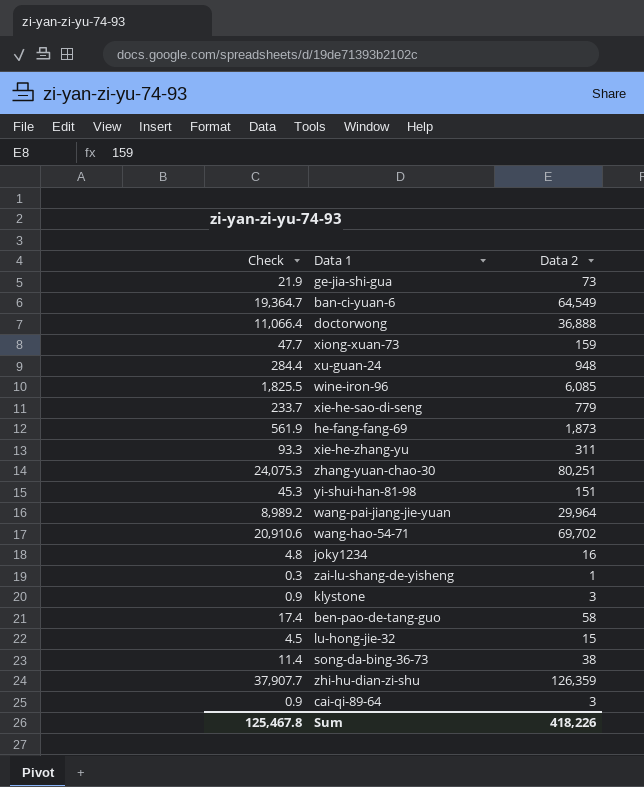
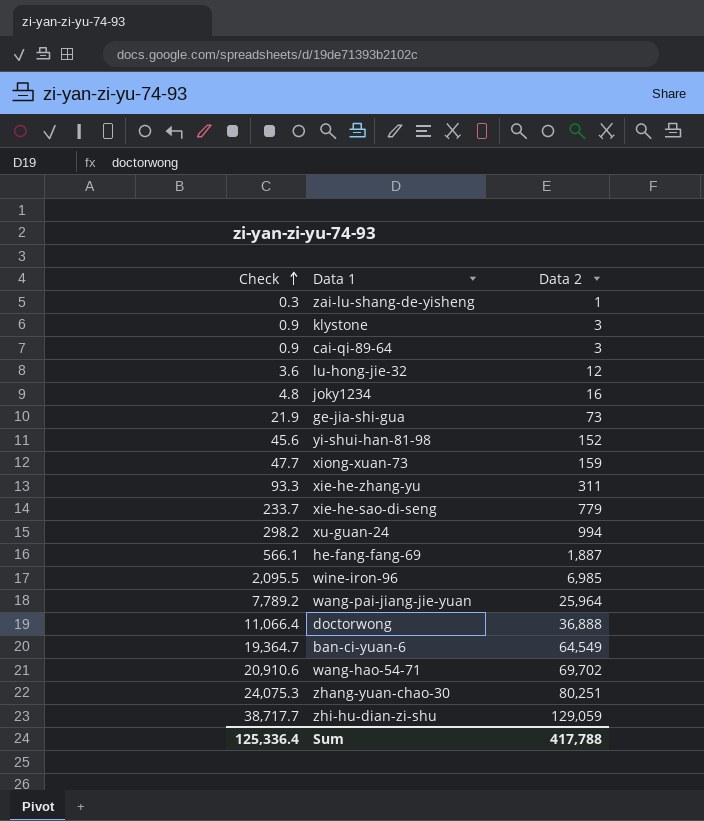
row order: none -> Check ascending
row ben-pao-de-tang-guo: 17.4 | 58 -> none
row song-da-bing-36-73: 11.4 | 38 -> none
lu-hong-jie-32 | Check: 4.5 -> 3.6
lu-hong-jie-32 | Data 2: 15 -> 12
yi-shui-han-81-98 | Check: 45.3 -> 45.6
yi-shui-han-81-98 | Data 2: 151 -> 152
xu-guan-24 | Check: 284.4 -> 298.2
xu-guan-24 | Data 2: 948 -> 994
he-fang-fang-69 | Check: 561.9 -> 566.1
he-fang-fang-69 | Data 2: 1,873 -> 1,887
wine-iron-96 | Check: 1,825.5 -> 2,095.5
wine-iron-96 | Data 2: 6,085 -> 6,985
wang-pai-jiang-jie-yuan | Check: 8,989.2 -> 7,789.2
wang-pai-jiang-jie-yuan | Data 2: 29,964 -> 25,964
zhi-hu-dian-zi-shu | Check: 37,907.7 -> 38,717.7
zhi-hu-dian-zi-shu | Data 2: 126,359 -> 129,059
Sum | Check: 125,467.8 -> 125,336.4
Sum | Data 2: 418,226 -> 417,788

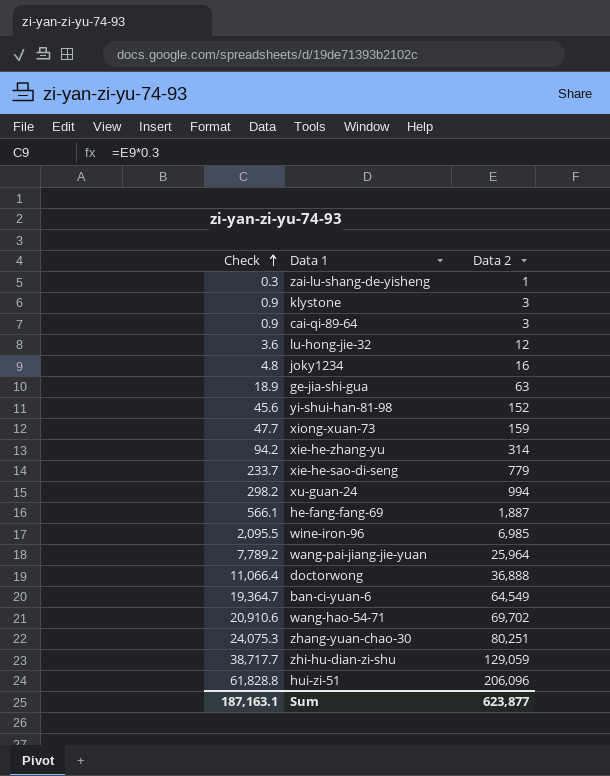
ge-jia-shi-gua | Check: 21.9 -> 18.9
ge-jia-shi-gua | Data 2: 73 -> 63
xie-he-zhang-yu | Check: 93.3 -> 94.2
xie-he-zhang-yu | Data 2: 311 -> 314
row hui-zi-51: none -> 61,828.8 | 206,096
Sum | Check: 125,336.4 -> 187,163.1
Sum | Data 2: 417,788 -> 623,877

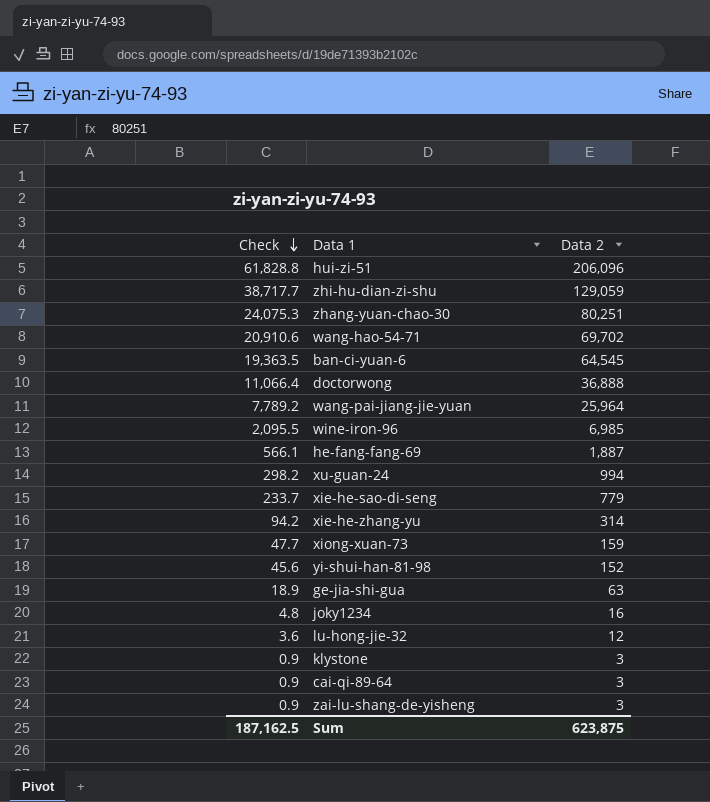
row order: Check ascending -> Check descending
ban-ci-yuan-6 | Check: 19,364.7 -> 19,363.5
ban-ci-yuan-6 | Data 2: 64,549 -> 64,545
zai-lu-shang-de-yisheng | Check: 0.3 -> 0.9
zai-lu-shang-de-yisheng | Data 2: 1 -> 3
Sum | Check: 187,163.1 -> 187,162.5
Sum | Data 2: 623,877 -> 623,875

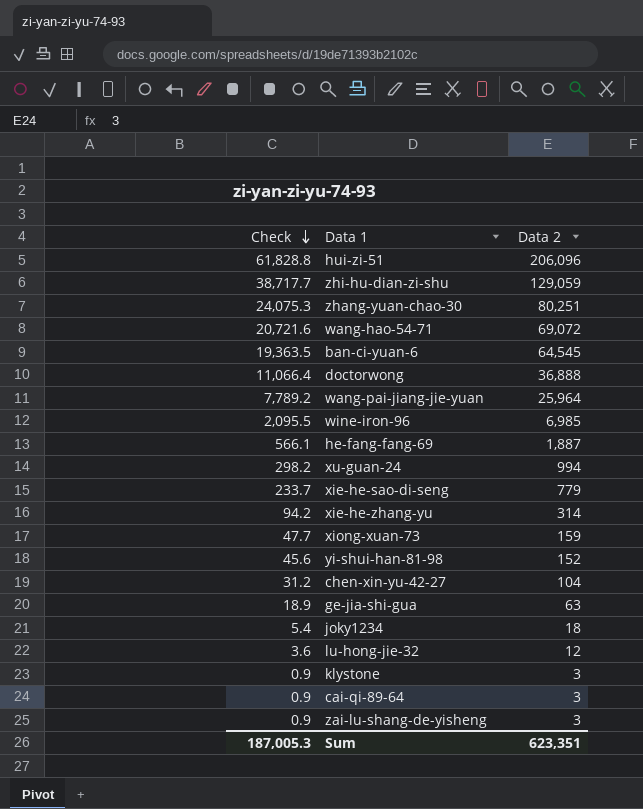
wang-hao-54-71 | Check: 20,910.6 -> 20,721.6
wang-hao-54-71 | Data 2: 69,702 -> 69,072
row chen-xin-yu-42-27: none -> 31.2 | 104
joky1234 | Check: 4.8 -> 5.4
joky1234 | Data 2: 16 -> 18
Sum | Check: 187,162.5 -> 187,005.3
Sum | Data 2: 623,875 -> 623,351

